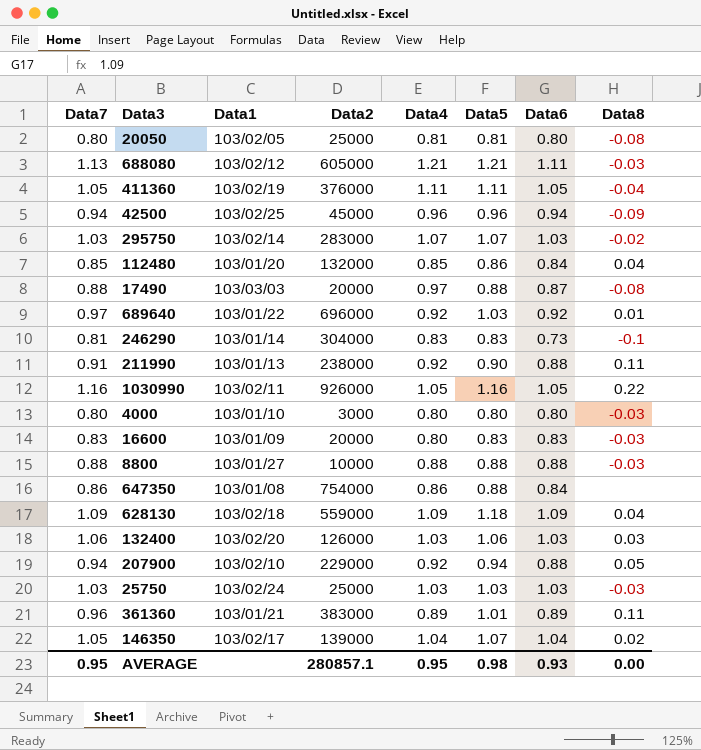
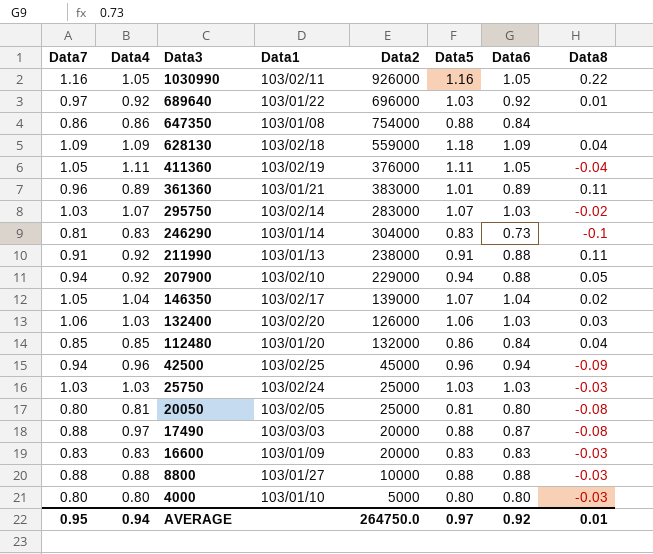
row order: none -> Data3 descending
column Data4 | position: 5 -> 2
row 688080: 1.13 | 103/02/12 | 605000 | 1.21 | 1.21 | 1.11 | -0.03 -> none
211990 | Data5: 0.90 -> 0.91
16600 | Data4: 0.80 -> 0.83
4000 | Data2: 3000 -> 5000
AVERAGE | Data4: 0.95 -> 0.94
AVERAGE | Data2: 280857.1 -> 264750.0
AVERAGE | Data5: 0.98 -> 0.97
AVERAGE | Data6: 0.93 -> 0.92
AVERAGE | Data8: 0.00 -> 0.01

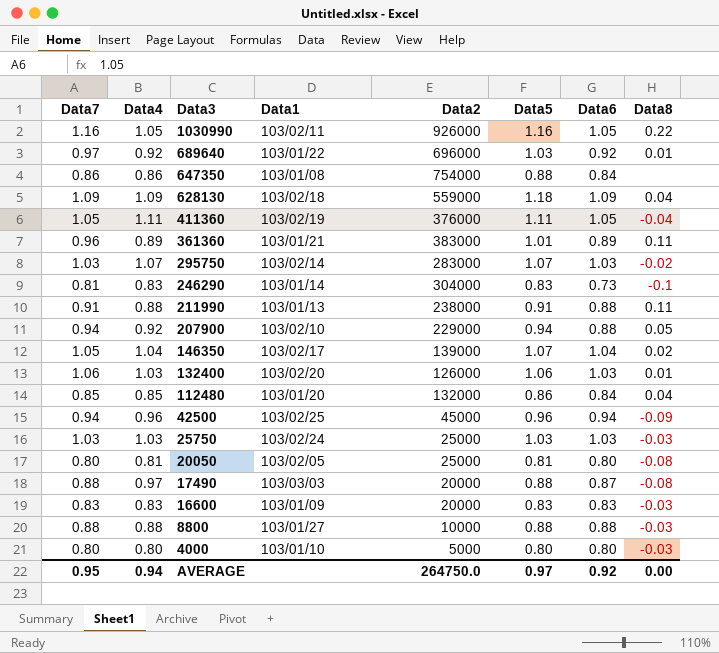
211990 | Data4: 0.92 -> 0.88
132400 | Data8: 0.03 -> 0.01
AVERAGE | Data8: 0.01 -> 0.00

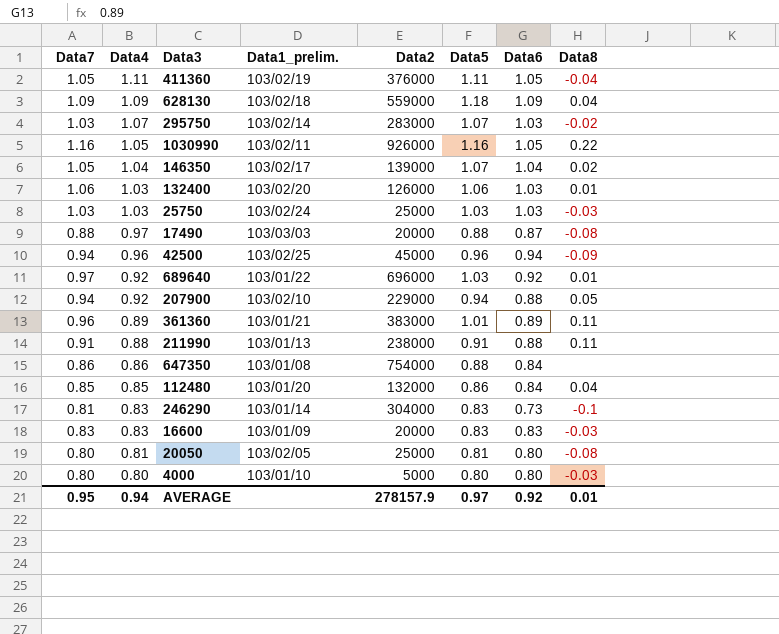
row order: Data3 descending -> Data4 descending
column name: Data1 -> Data1_prelim.
row 8800: 0.88 | 0.88 | 103/01/27 | 10000 | 0.88 | 0.88 | -0.03 -> none
AVERAGE | Data2: 264750.0 -> 278157.9
AVERAGE | Data8: 0.00 -> 0.01

